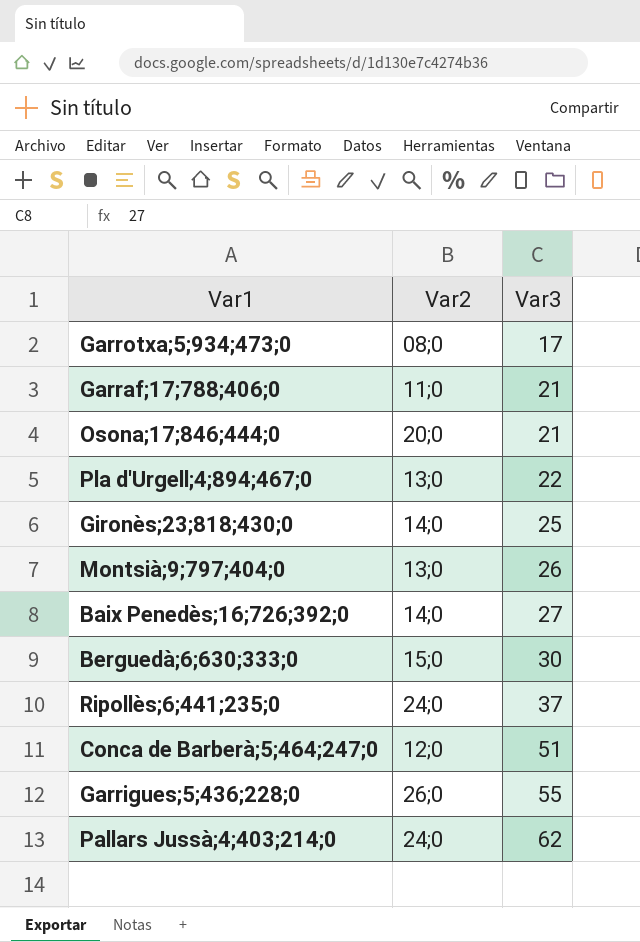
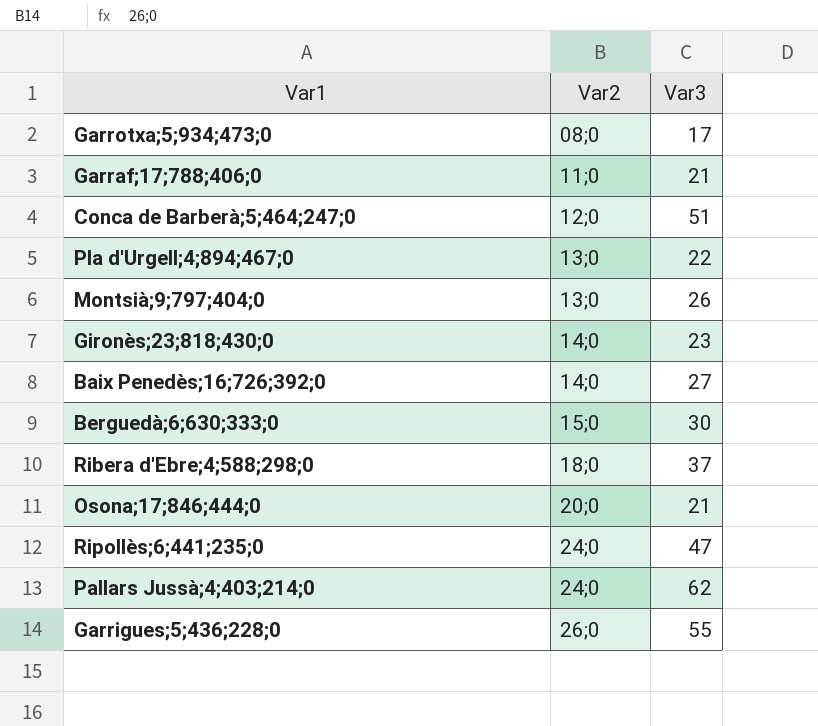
row order: Var3 ascending -> Var2 ascending
Gironès;23;818;430;0 | Var3: 25 -> 23
row Ribera d'Ebre;4;588;298;0: none -> 18;0 | 37
Ripollès;6;441;235;0 | Var3: 37 -> 47

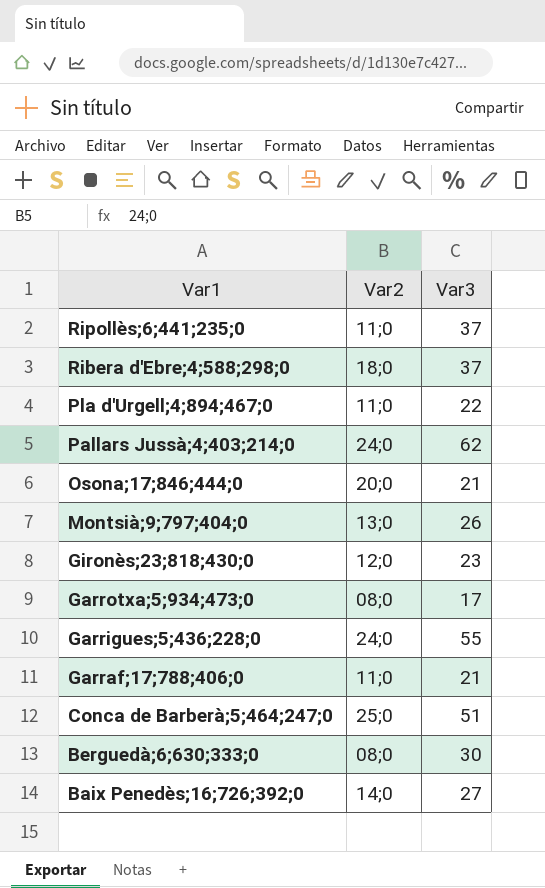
row order: Var2 ascending -> Var1 descending
Ripollès;6;441;235;0 | Var2: 24;0 -> 11;0
Ripollès;6;441;235;0 | Var3: 47 -> 37
Pla d'Urgell;4;894;467;0 | Var2: 13;0 -> 11;0
Gironès;23;818;430;0 | Var2: 14;0 -> 12;0
Garrigues;5;436;228;0 | Var2: 26;0 -> 24;0
Conca de Barberà;5;464;247;0 | Var2: 12;0 -> 25;0
Berguedà;6;630;333;0 | Var2: 15;0 -> 08;0

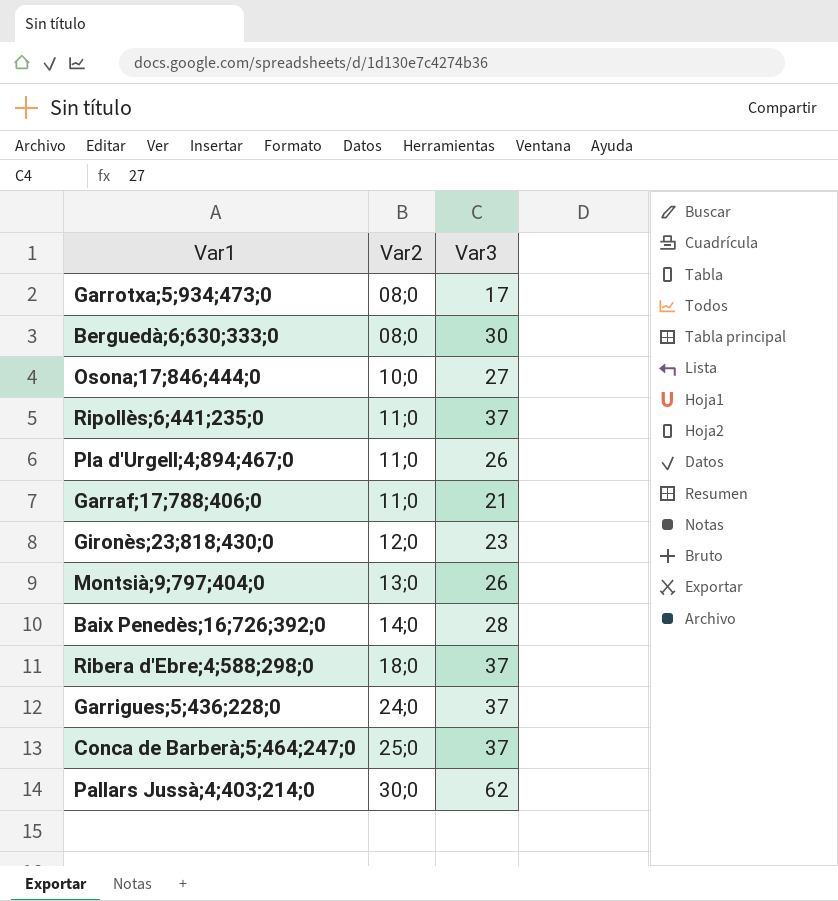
row order: Var1 descending -> Var2 ascending
Osona;17;846;444;0 | Var2: 20;0 -> 10;0
Osona;17;846;444;0 | Var3: 21 -> 27
Pla d'Urgell;4;894;467;0 | Var3: 22 -> 26
Baix Penedès;16;726;392;0 | Var3: 27 -> 28
Garrigues;5;436;228;0 | Var3: 55 -> 37
Conca de Barberà;5;464;247;0 | Var3: 51 -> 37
Pallars Jussà;4;403;214;0 | Var2: 24;0 -> 30;0

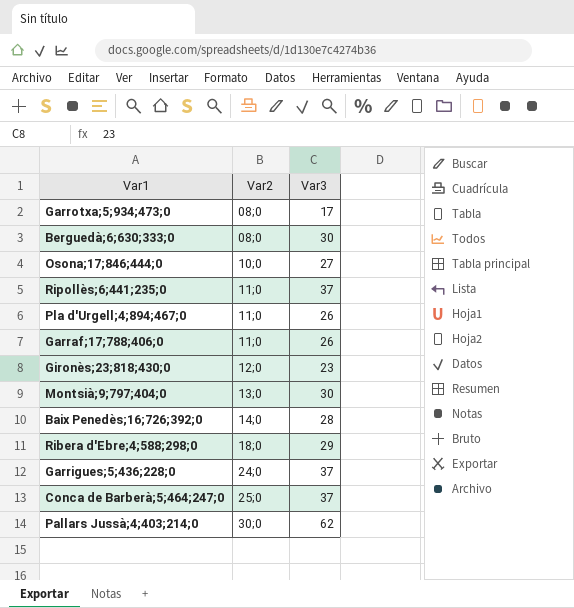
Garraf;17;788;406;0 | Var3: 21 -> 26
Montsià;9;797;404;0 | Var3: 26 -> 30
Ribera d'Ebre;4;588;298;0 | Var3: 37 -> 29

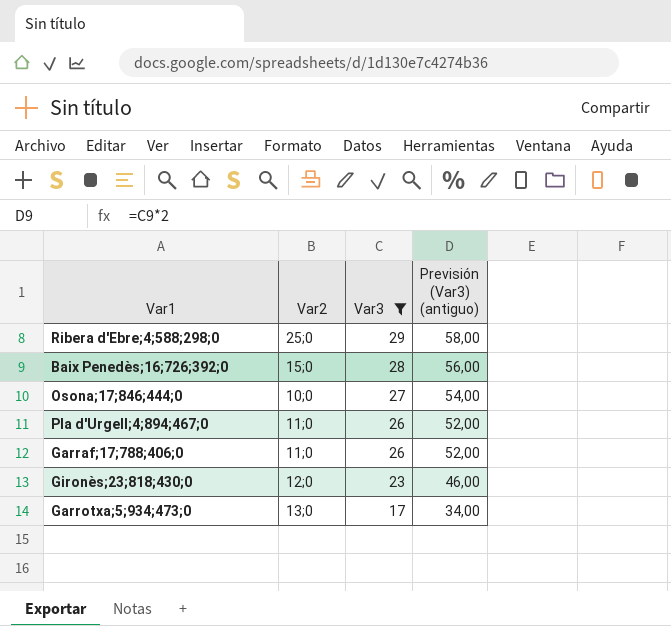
filter: none -> Var3 <= 29
row order: Var2 ascending -> Var3 descending
column Previsión (Var3) (antiguo) | formula: none -> [Var3] * 2
Ribera d'Ebre;4;588;298;0 | Var2: 18;0 -> 25;0
Baix Penedès;16;726;392;0 | Var2: 14;0 -> 15;0
Garrotxa;5;934;473;0 | Var2: 08;0 -> 13;0

